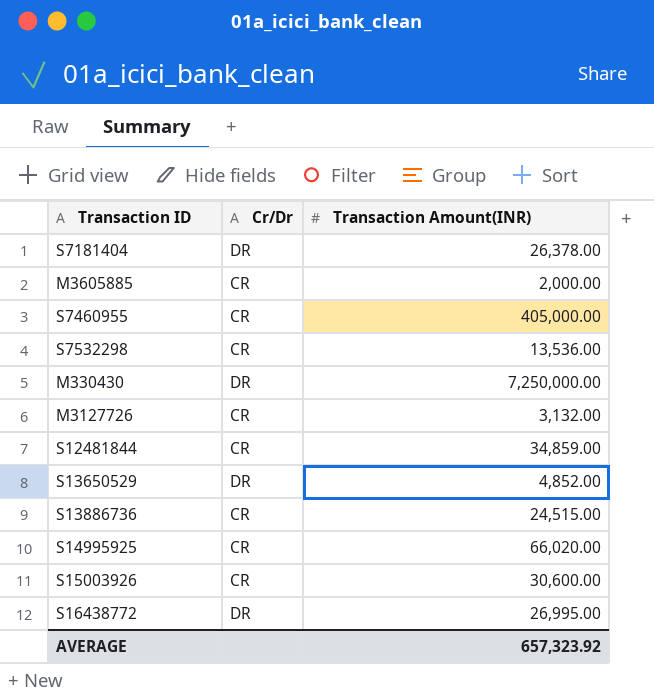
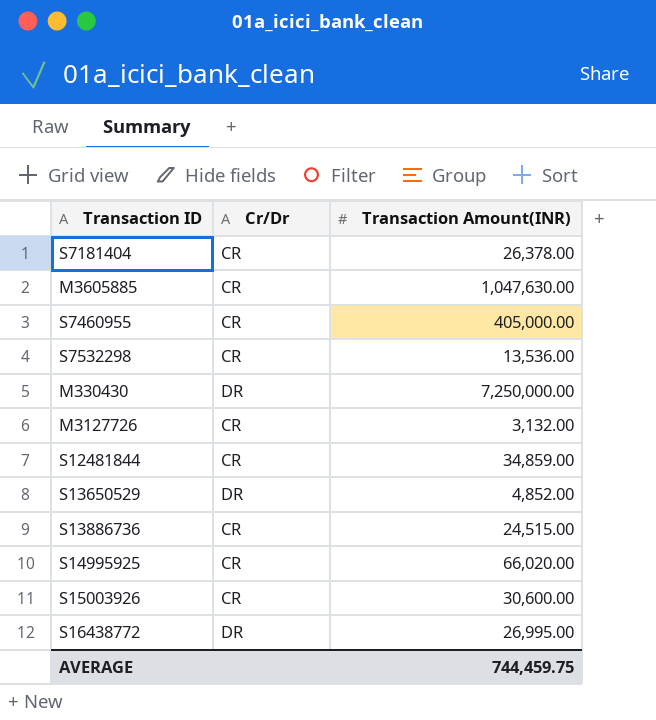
S7181404 | Cr/Dr: DR -> CR
M3605885 | Transaction Amount(INR): 2,000.00 -> 1,047,630.00
AVERAGE | Transaction Amount(INR): 657,323.92 -> 744,459.75

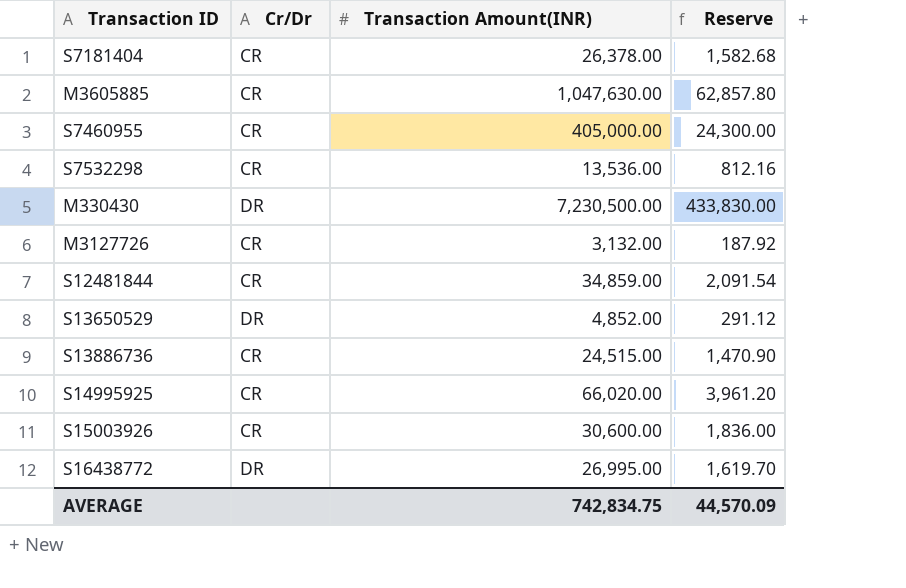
column Reserve | formula: none -> [Transaction Amount(INR)] * 0.06
M330430 | Transaction Amount(INR): 7,250,000.00 -> 7,230,500.00
AVERAGE | Transaction Amount(INR): 744,459.75 -> 742,834.75

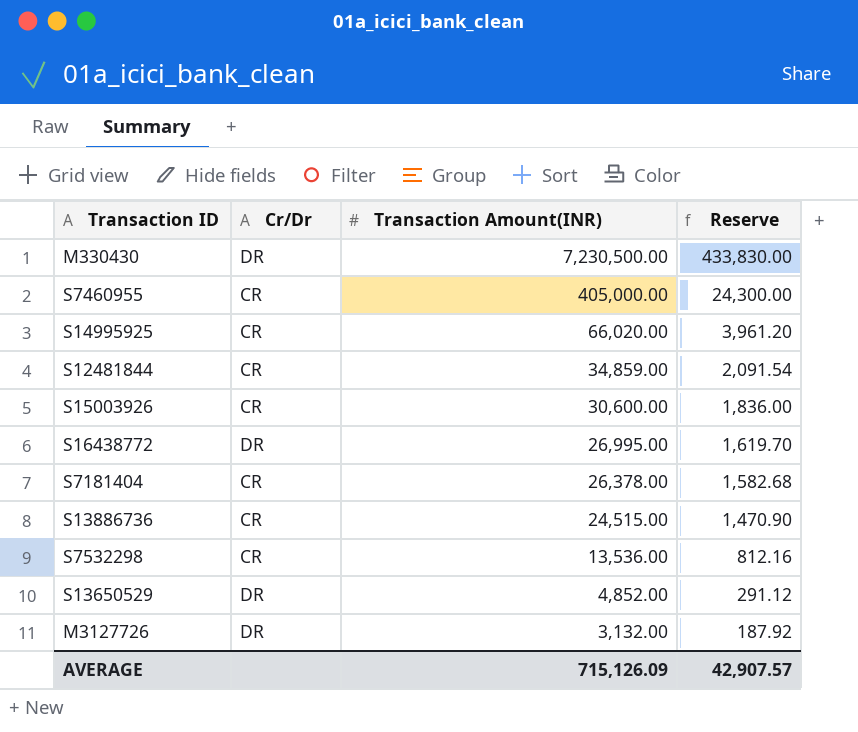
row order: none -> Transaction Amount(INR) descending
row M3605885: CR | 1,047,630.00 | 62,857.80 -> none
M3127726 | Cr/Dr: CR -> DR
AVERAGE | Transaction Amount(INR): 742,834.75 -> 715,126.09
AVERAGE | Reserve: 44,570.09 -> 42,907.57

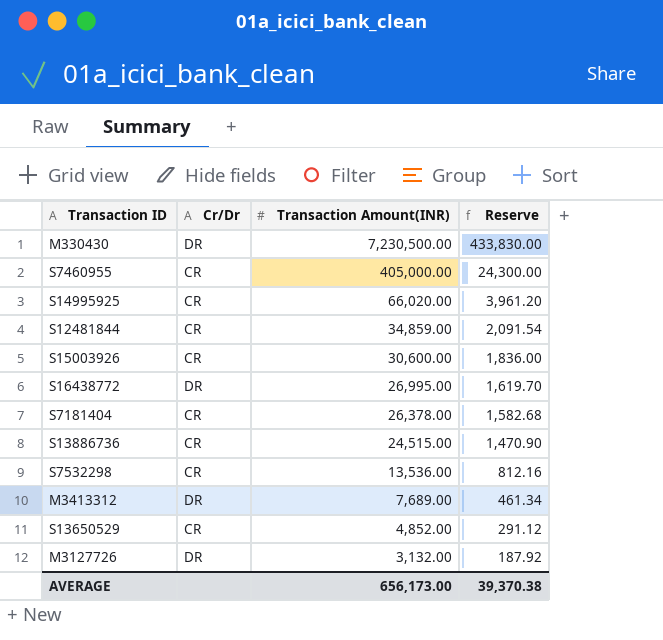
row M3413312: none -> DR | 7,689.00 | 461.34
S13650529 | Cr/Dr: DR -> CR
AVERAGE | Transaction Amount(INR): 715,126.09 -> 656,173.00
AVERAGE | Reserve: 42,907.57 -> 39,370.38

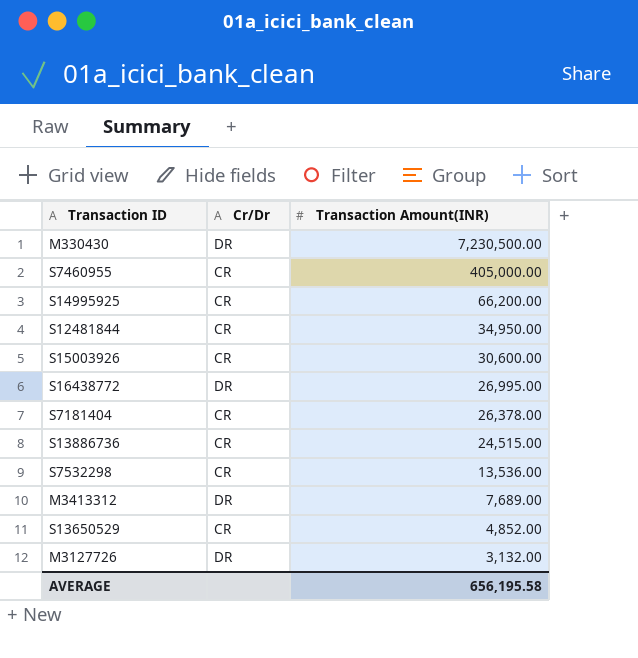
column Reserve | formula: [Transaction Amount(INR)] * 0.06 -> none
S14995925 | Transaction Amount(INR): 66,020.00 -> 66,200.00
S12481844 | Transaction Amount(INR): 34,859.00 -> 34,950.00
AVERAGE | Transaction Amount(INR): 656,173.00 -> 656,195.58

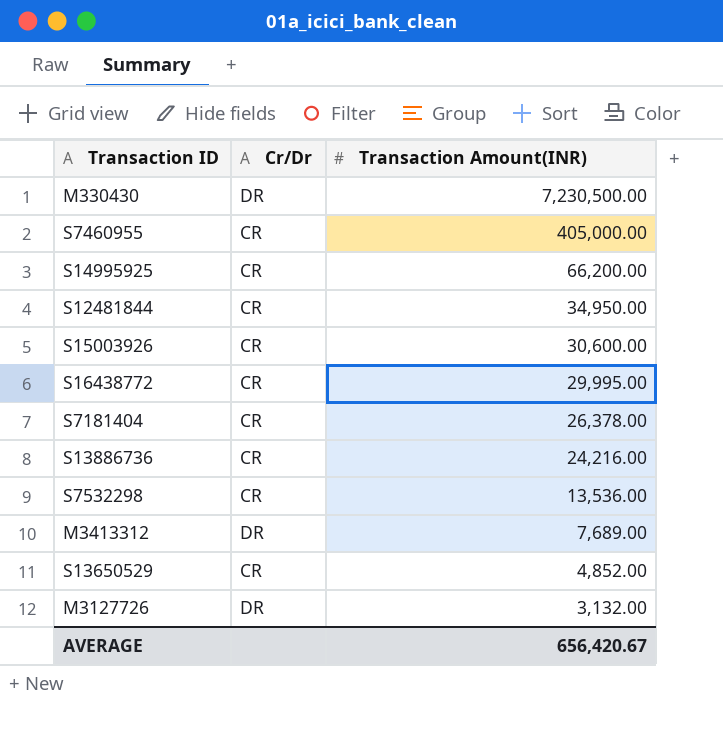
S16438772 | Cr/Dr: DR -> CR
S16438772 | Transaction Amount(INR): 26,995.00 -> 29,995.00
S13886736 | Transaction Amount(INR): 24,515.00 -> 24,216.00
AVERAGE | Transaction Amount(INR): 656,195.58 -> 656,420.67

